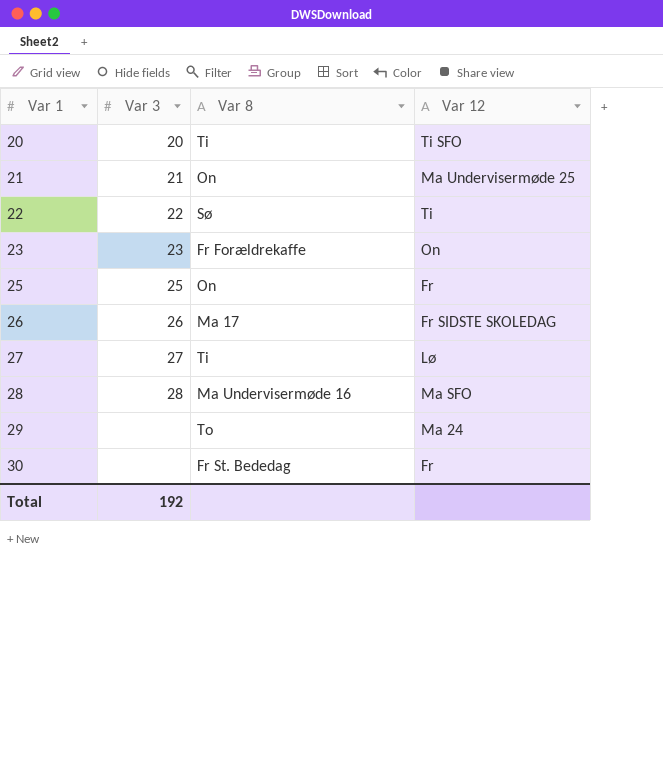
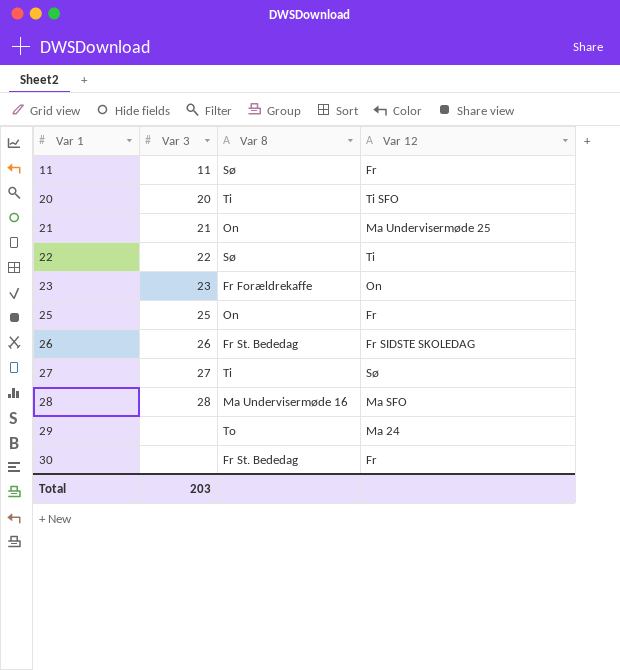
row 11: none -> 11 | Sø | Fr
26 | Var 8: Ma 17 -> Fr St. Bededag
27 | Var 12: Lø -> Sø
Total | Var 3: 192 -> 203

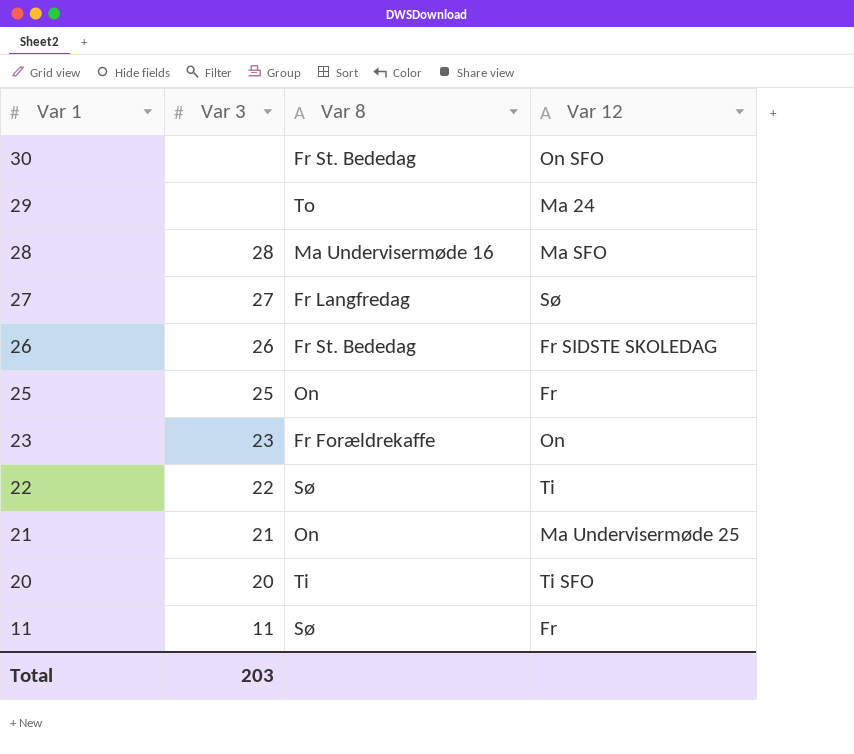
row order: Var 1 ascending -> Var 1 descending
30 | Var 12: Fr -> On SFO
27 | Var 8: Ti -> Fr Langfredag

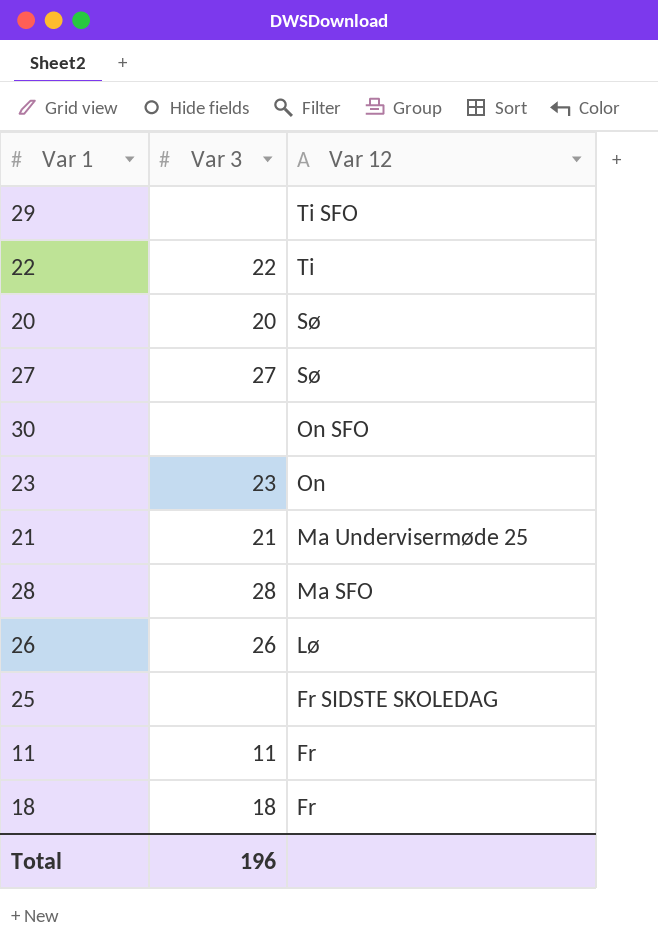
row order: Var 1 descending -> Var 12 descending
column Var 8 | position: 3 -> none
29 | Var 12: Ma 24 -> Ti SFO
20 | Var 12: Ti SFO -> Sø
26 | Var 12: Fr SIDSTE SKOLEDAG -> Lø
25 | Var 3: 25 -> none
25 | Var 12: Fr -> Fr SIDSTE SKOLEDAG
row 18: none -> 18 | Fr
Total | Var 3: 203 -> 196

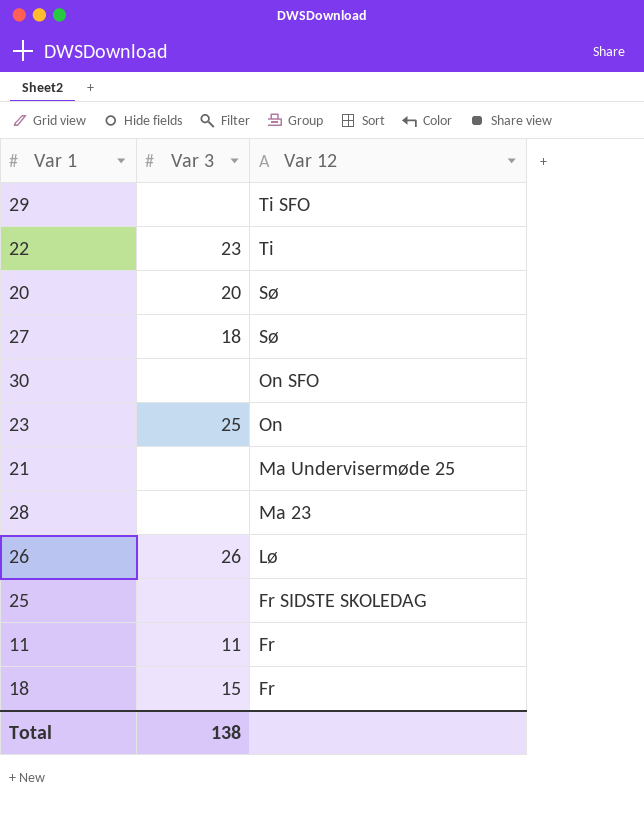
22 | Var 3: 22 -> 23
27 | Var 3: 27 -> 18
23 | Var 3: 23 -> 25
21 | Var 3: 21 -> none
28 | Var 3: 28 -> none
28 | Var 12: Ma SFO -> Ma 23
18 | Var 3: 18 -> 15
Total | Var 3: 196 -> 138

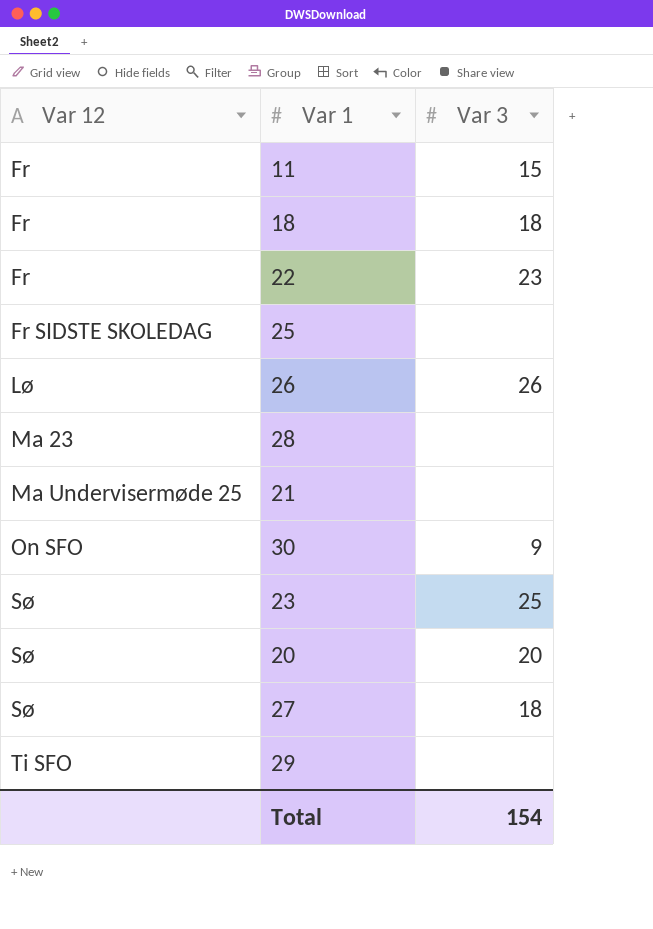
row order: Var 12 descending -> Var 12 ascending
column Var 12 | position: 3 -> 1
11 | Var 3: 11 -> 15
18 | Var 3: 15 -> 18
22 | Var 12: Ti -> Fr
30 | Var 3: none -> 9
23 | Var 12: On -> Sø
Total | Var 3: 138 -> 154

